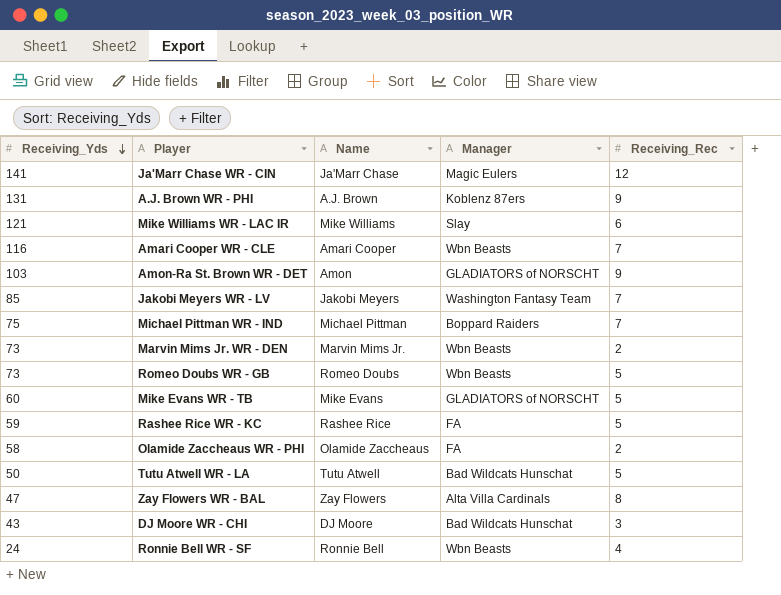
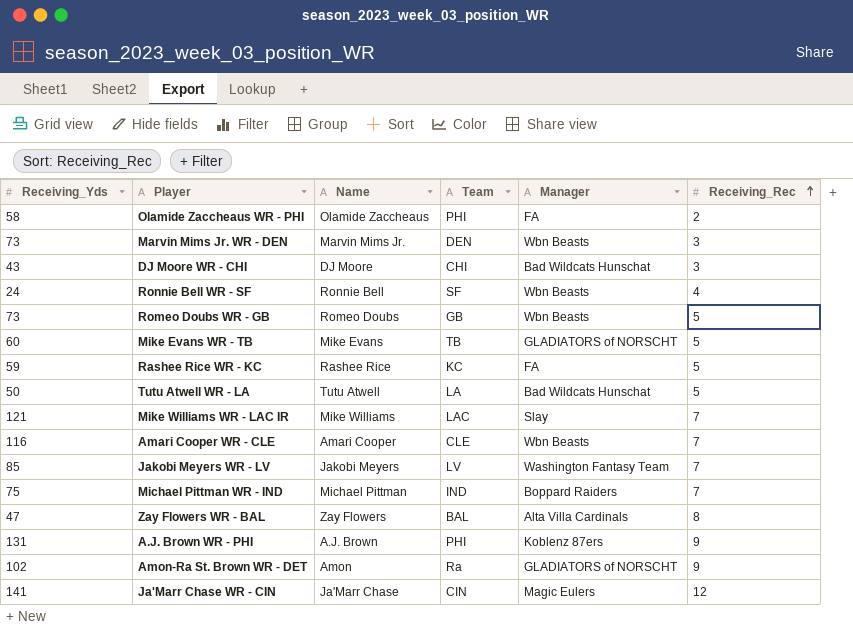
row order: Receiving_Yds descending -> Receiving_Rec ascending
column Team | position: none -> 4
Marvin Mims Jr. WR - DEN | Receiving_Rec: 2 -> 3
Mike Williams WR - LAC IR | Receiving_Rec: 6 -> 7
Amon-Ra St. Brown WR - DET | Receiving_Yds: 103 -> 102

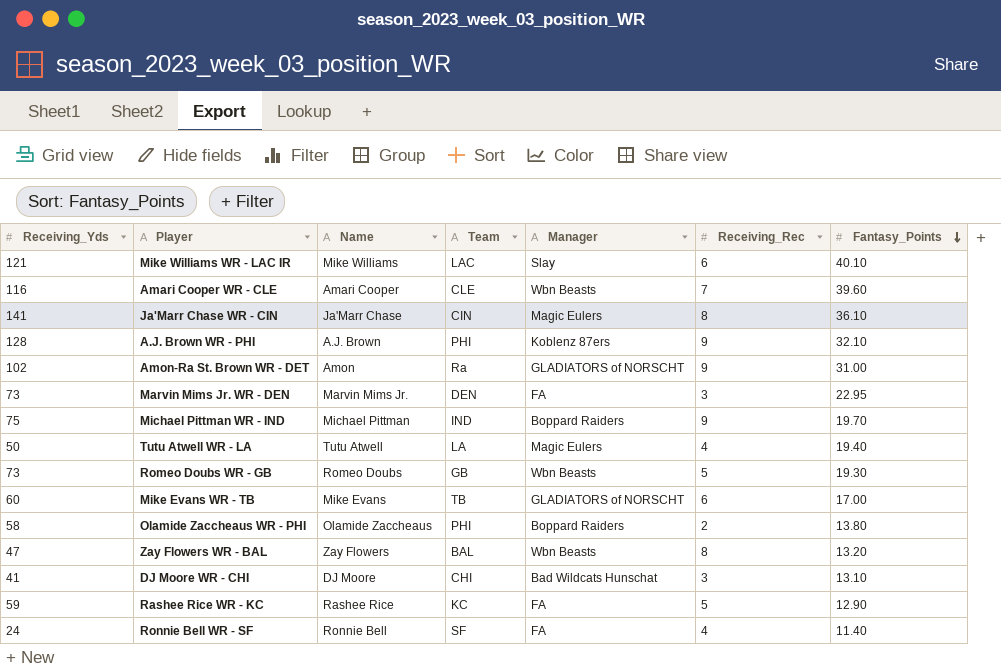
row order: Receiving_Rec ascending -> Fantasy_Points descending
column Fantasy_Points | position: none -> 7
row Jakobi Meyers WR - LV: 85 | Jakobi Meyers | LV | Washington Fantasy Team | 7 -> none
Mike Williams WR - LAC IR | Receiving_Rec: 7 -> 6
Ja'Marr Chase WR - CIN | Receiving_Rec: 12 -> 8
A.J. Brown WR - PHI | Receiving_Yds: 131 -> 128
Marvin Mims Jr. WR - DEN | Manager: Wbn Beasts -> FA
Michael Pittman WR - IND | Receiving_Rec: 7 -> 9
Tutu Atwell WR - LA | Manager: Bad Wildcats Hunschat -> Magic Eulers
Tutu Atwell WR - LA | Receiving_Rec: 5 -> 4
Mike Evans WR - TB | Receiving_Rec: 5 -> 6
Olamide Zaccheaus WR - PHI | Manager: FA -> Boppard Raiders
Zay Flowers WR - BAL | Manager: Alta Villa Cardinals -> Wbn Beasts
DJ Moore WR - CHI | Receiving_Yds: 43 -> 41
Ronnie Bell WR - SF | Manager: Wbn Beasts -> FA

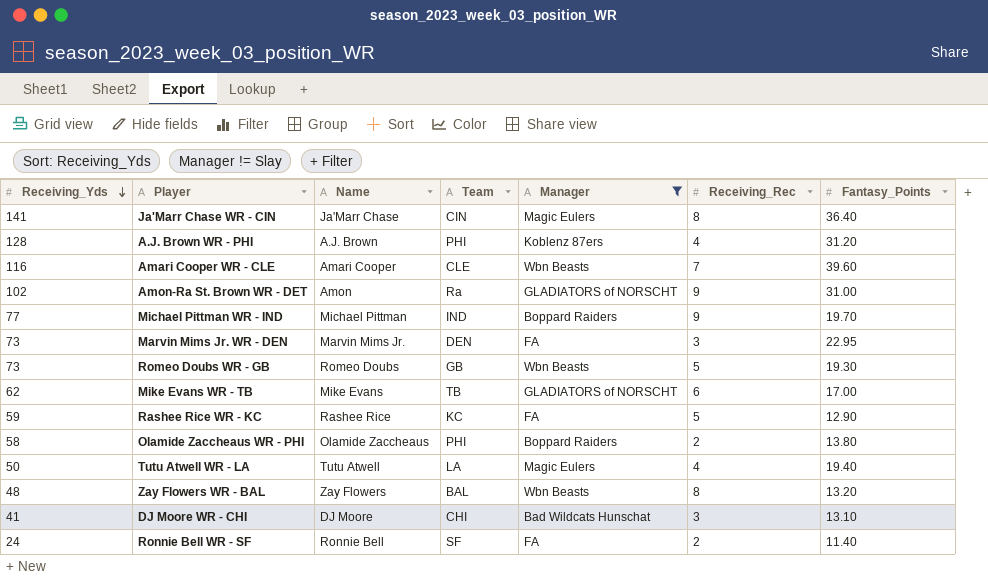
filter: none -> Manager != Slay
row order: Fantasy_Points descending -> Receiving_Yds descending
Ja'Marr Chase WR - CIN | Fantasy_Points: 36.10 -> 36.40
A.J. Brown WR - PHI | Receiving_Rec: 9 -> 4
A.J. Brown WR - PHI | Fantasy_Points: 32.10 -> 31.20
Michael Pittman WR - IND | Receiving_Yds: 75 -> 77
Mike Evans WR - TB | Receiving_Yds: 60 -> 62
Zay Flowers WR - BAL | Receiving_Yds: 47 -> 48
Ronnie Bell WR - SF | Receiving_Rec: 4 -> 2

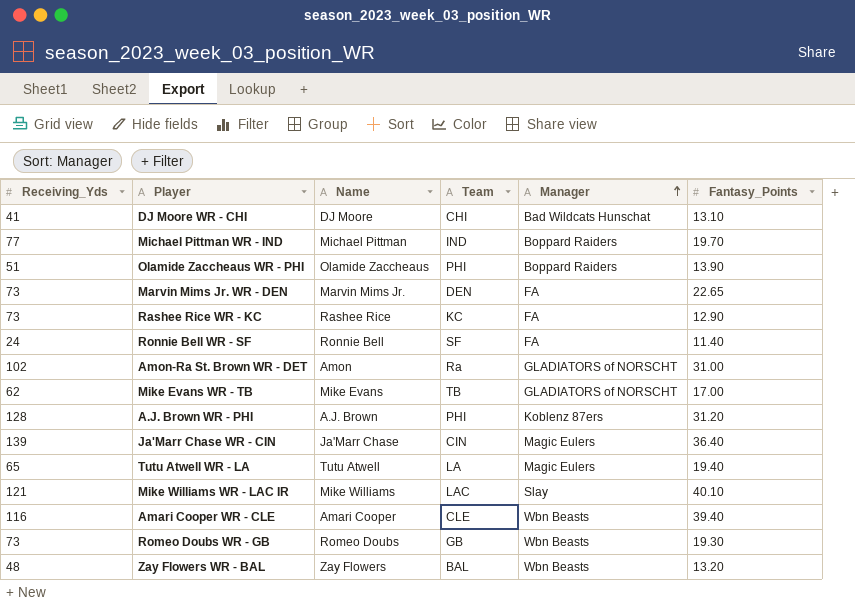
filter: Manager != Slay -> none
row order: Receiving_Yds descending -> Manager ascending
column Receiving_Rec | position: 6 -> none
Olamide Zaccheaus WR - PHI | Receiving_Yds: 58 -> 51
Olamide Zaccheaus WR - PHI | Fantasy_Points: 13.80 -> 13.90
Marvin Mims Jr. WR - DEN | Fantasy_Points: 22.95 -> 22.65
Rashee Rice WR - KC | Receiving_Yds: 59 -> 73
Ja'Marr Chase WR - CIN | Receiving_Yds: 141 -> 139
Tutu Atwell WR - LA | Receiving_Yds: 50 -> 65
Amari Cooper WR - CLE | Fantasy_Points: 39.60 -> 39.40

